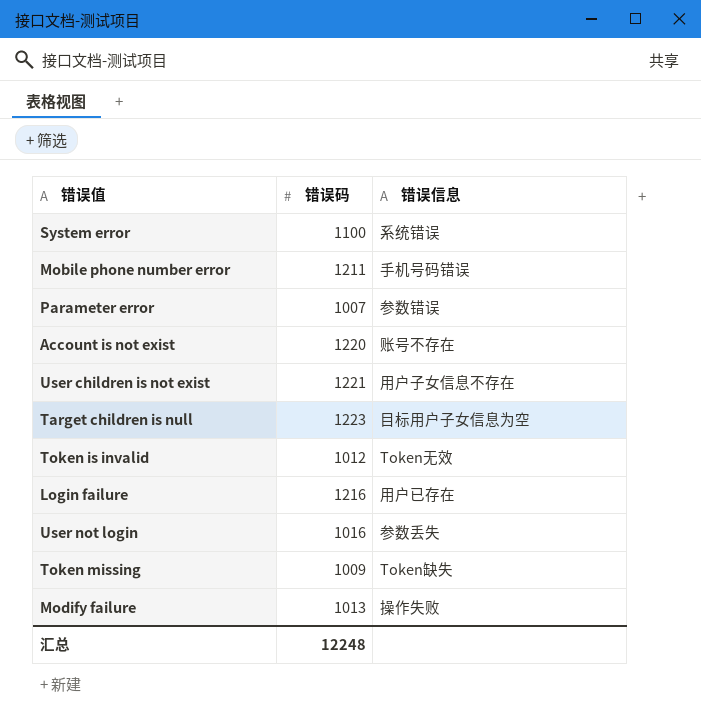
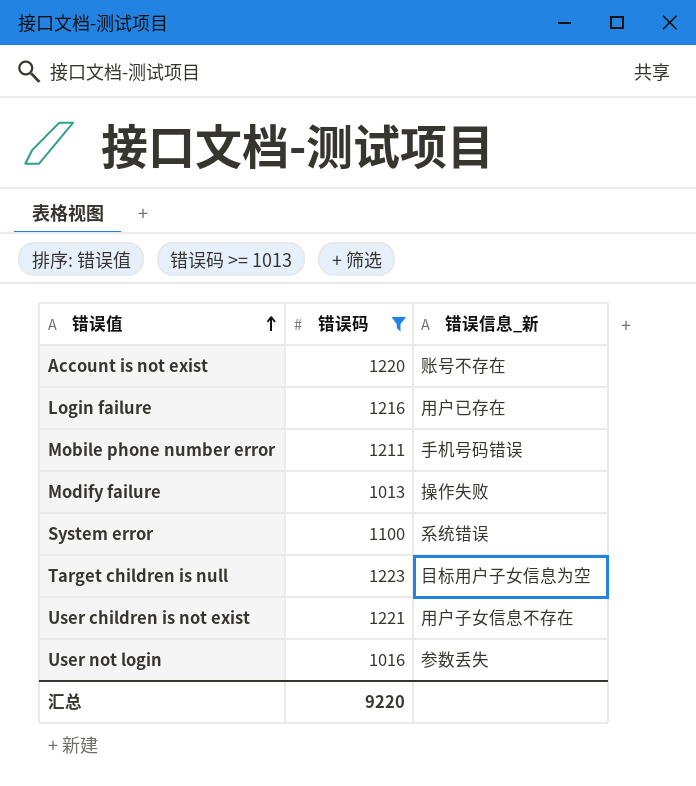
filter: none -> 错误码 >= 1013
row order: none -> 错误值 ascending
column name: 错误信息 -> 错误信息_新
汇总 | 错误码: 12248 -> 9220

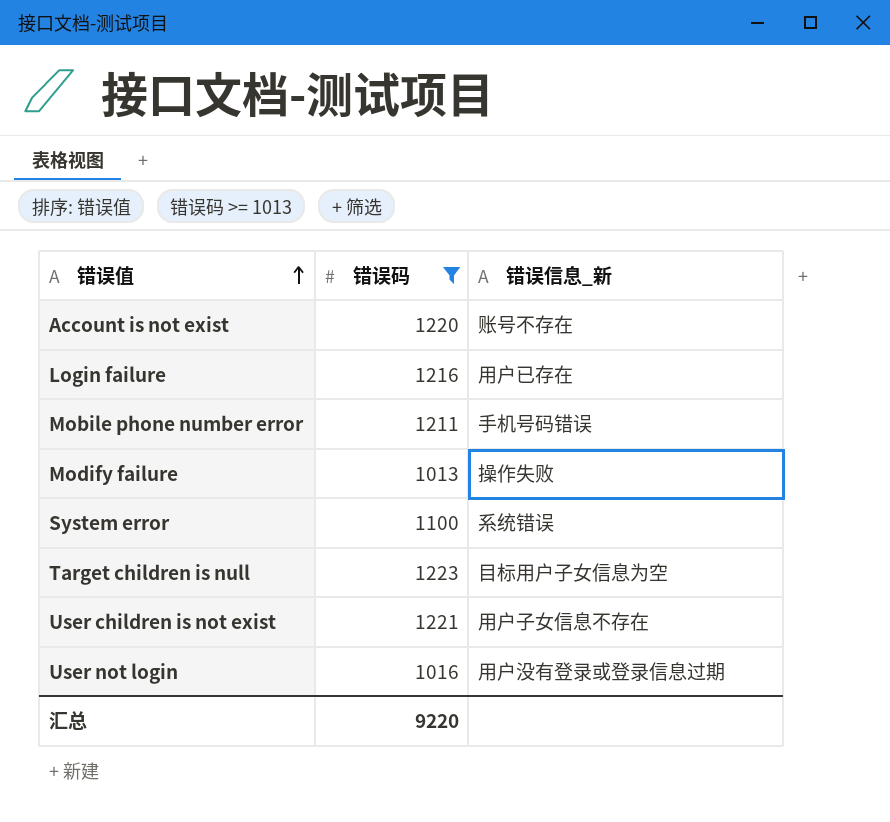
User not login | 错误信息_新: 参数丢失 -> 用户没有登录或登录信息过期

